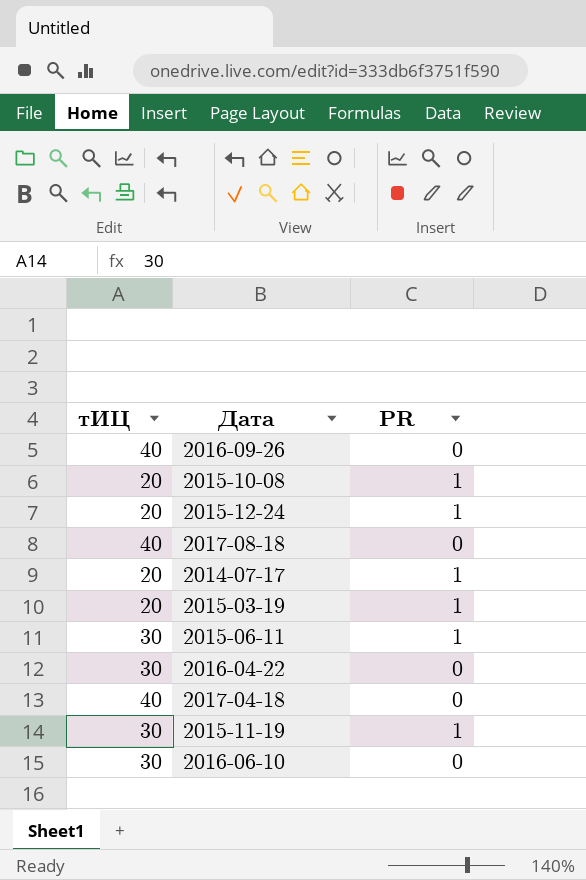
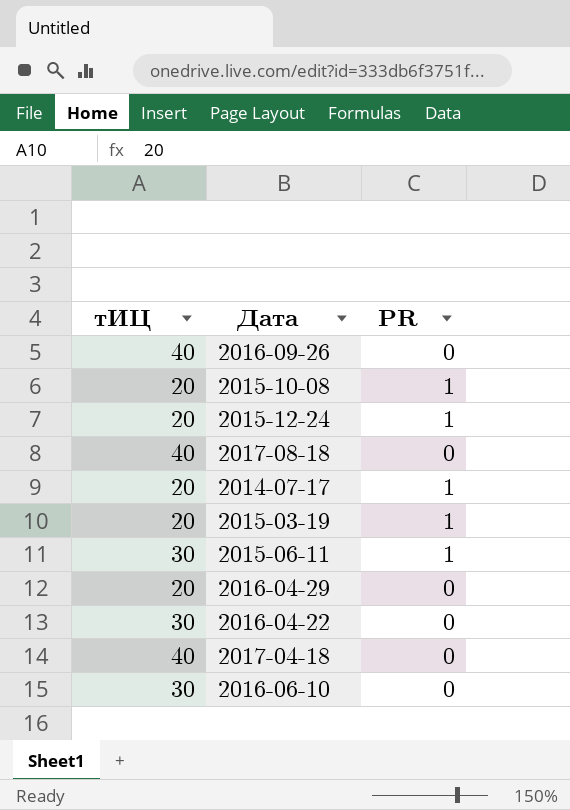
row 2015-11-19: 30 | 1 -> none
row 2016-04-29: none -> 20 | 0

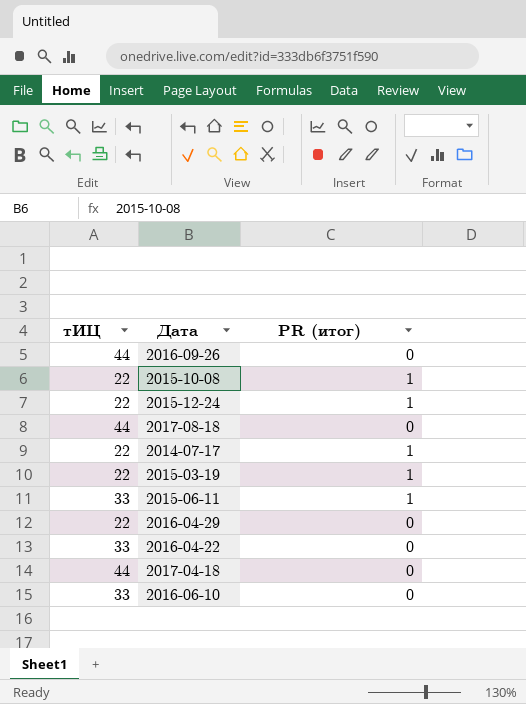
column name: PR -> PR (итог)
2016-09-26 | тИЦ: 40 -> 44
2015-10-08 | тИЦ: 20 -> 22
2015-12-24 | тИЦ: 20 -> 22
2017-08-18 | тИЦ: 40 -> 44
2014-07-17 | тИЦ: 20 -> 22
2015-03-19 | тИЦ: 20 -> 22
2015-06-11 | тИЦ: 30 -> 33
2016-04-29 | тИЦ: 20 -> 22
2016-04-22 | тИЦ: 30 -> 33
2017-04-18 | тИЦ: 40 -> 44
2016-06-10 | тИЦ: 30 -> 33

